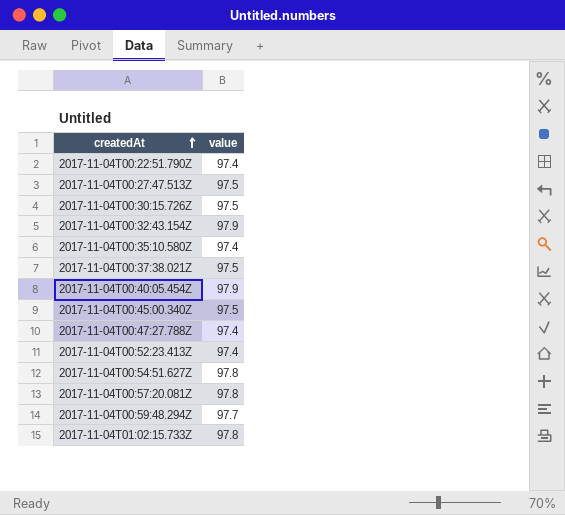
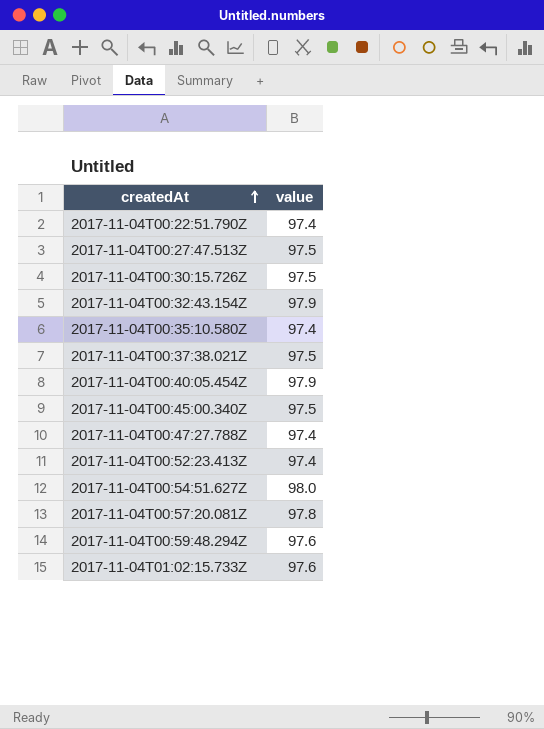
2017-11-04T00:54:51.627Z | value: 97.8 -> 98.0
2017-11-04T00:59:48.294Z | value: 97.7 -> 97.6
2017-11-04T01:02:15.733Z | value: 97.8 -> 97.6

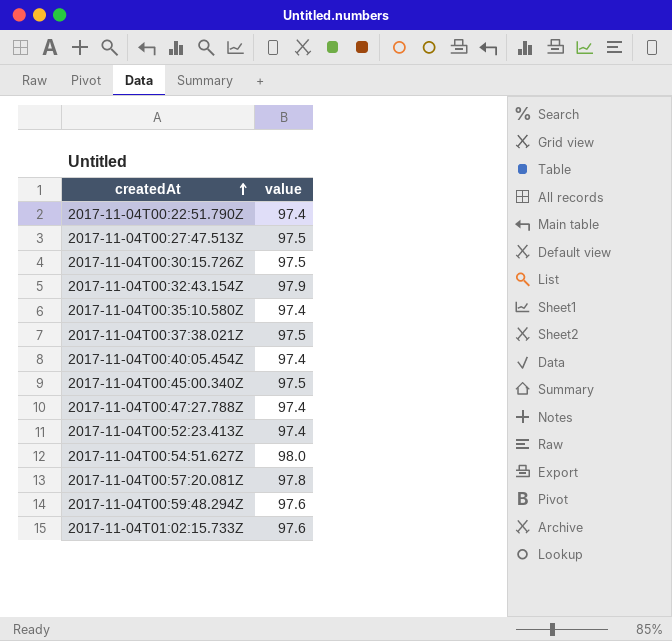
2017-11-04T00:40:05.454Z | value: 97.9 -> 97.4

